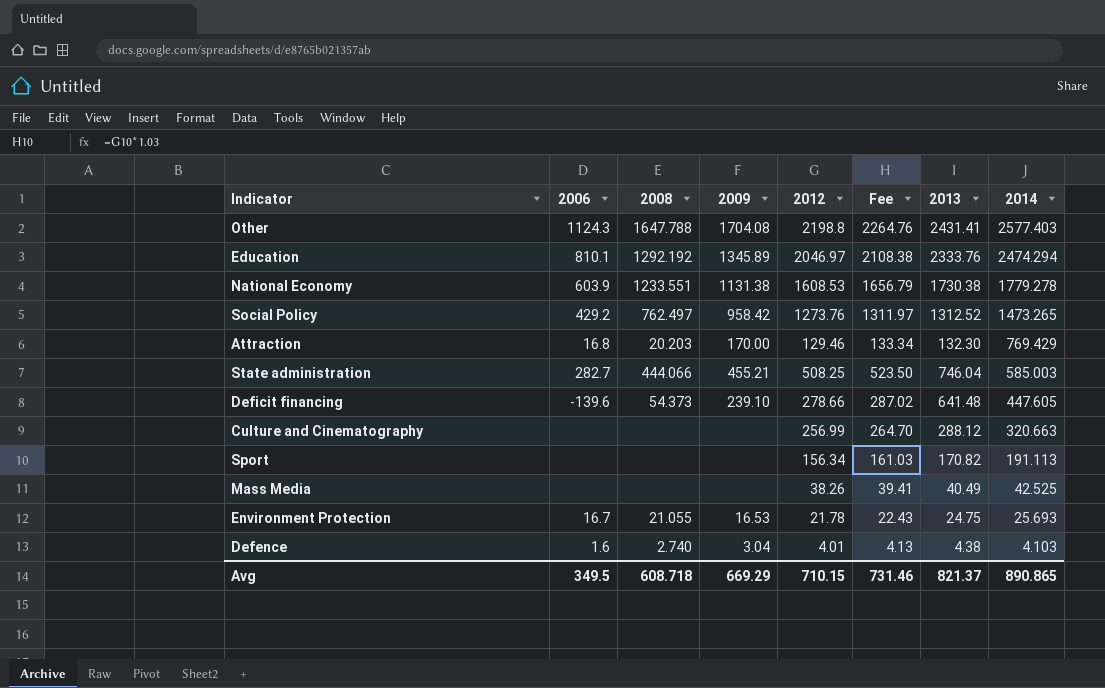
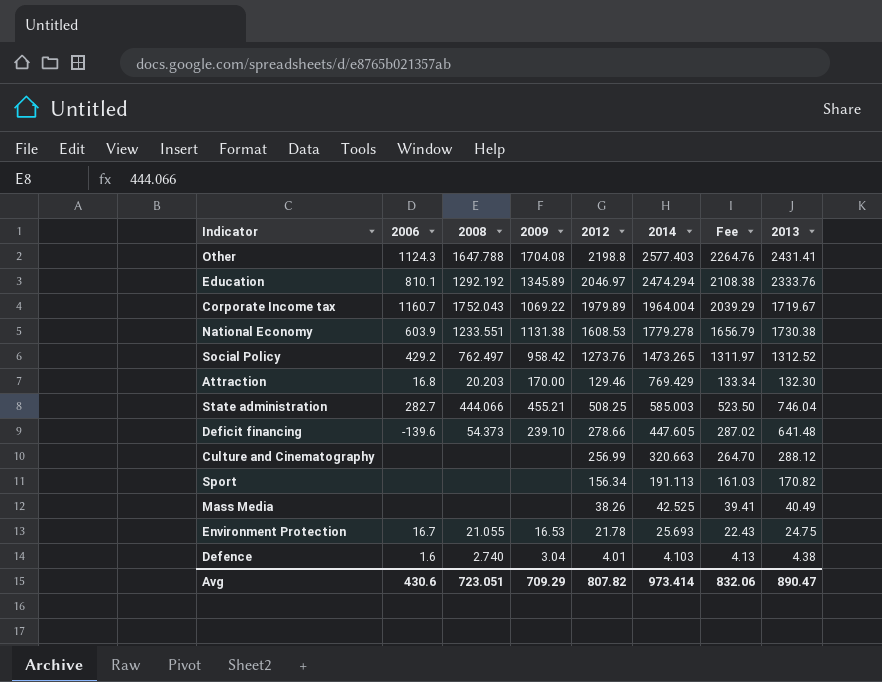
column 2014 | position: 8 -> 6
row Corporate Income tax: none -> 1160.7 | 1752.043 | 1069.22 | 1979.89 | 1964.004 | 2039.29 | 1719.67
Avg | 2006: 349.5 -> 430.6
Avg | 2008: 608.718 -> 723.051
Avg | 2009: 669.29 -> 709.29
Avg | 2012: 710.15 -> 807.82
Avg | 2014: 890.865 -> 973.414
Avg | Fee: 731.46 -> 832.06
Avg | 2013: 821.37 -> 890.47

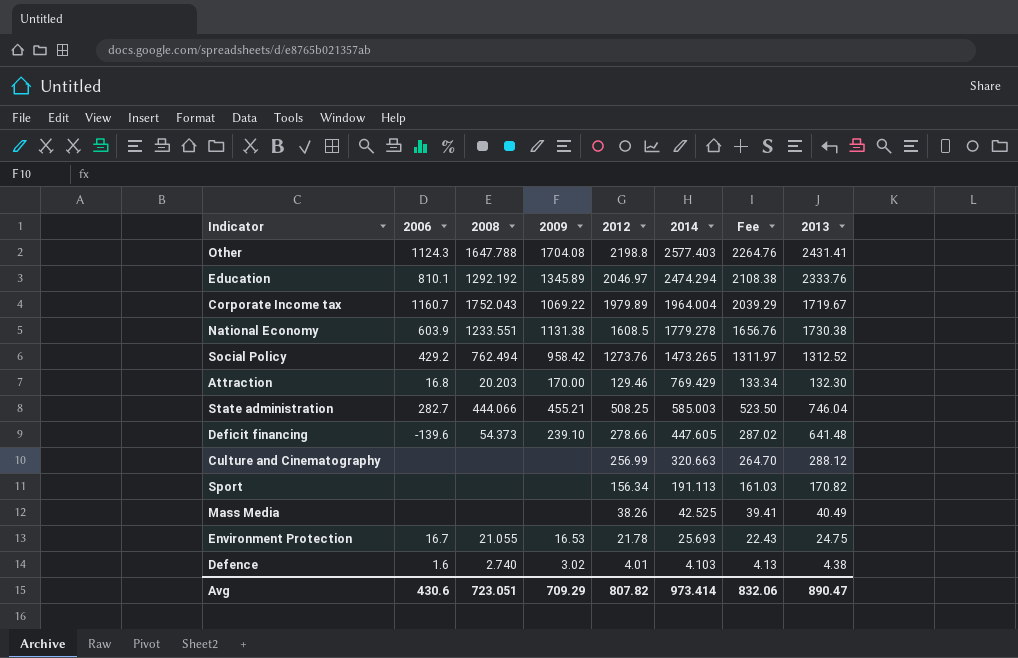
National Economy | 2012: 1608.53 -> 1608.5
National Economy | Fee: 1656.79 -> 1656.76
Social Policy | 2008: 762.497 -> 762.494
Defence | 2009: 3.04 -> 3.02

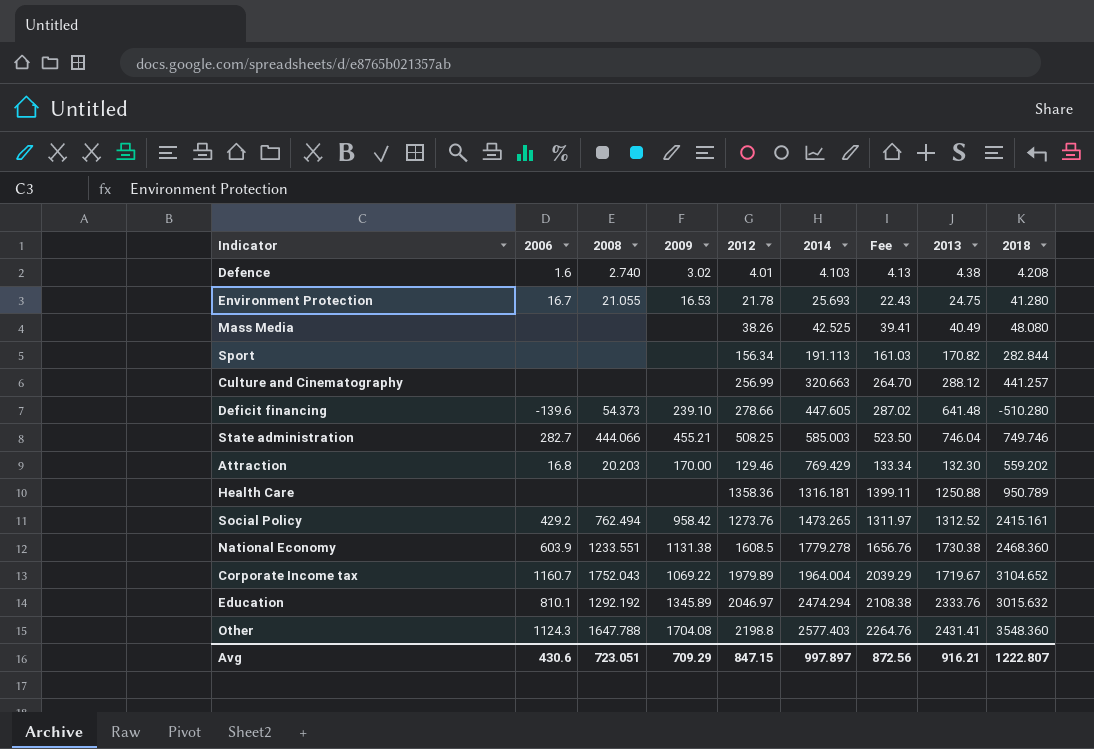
row order: 2014 descending -> 2014 ascending
column 2018 | position: none -> 9
row Health Care: none -> none | none | none | 1358.36 | 1316.181 | 1399.11 | 1250.88 | 950.789
Avg | 2012: 807.82 -> 847.15
Avg | 2014: 973.414 -> 997.897
Avg | Fee: 832.06 -> 872.56
Avg | 2013: 890.47 -> 916.21

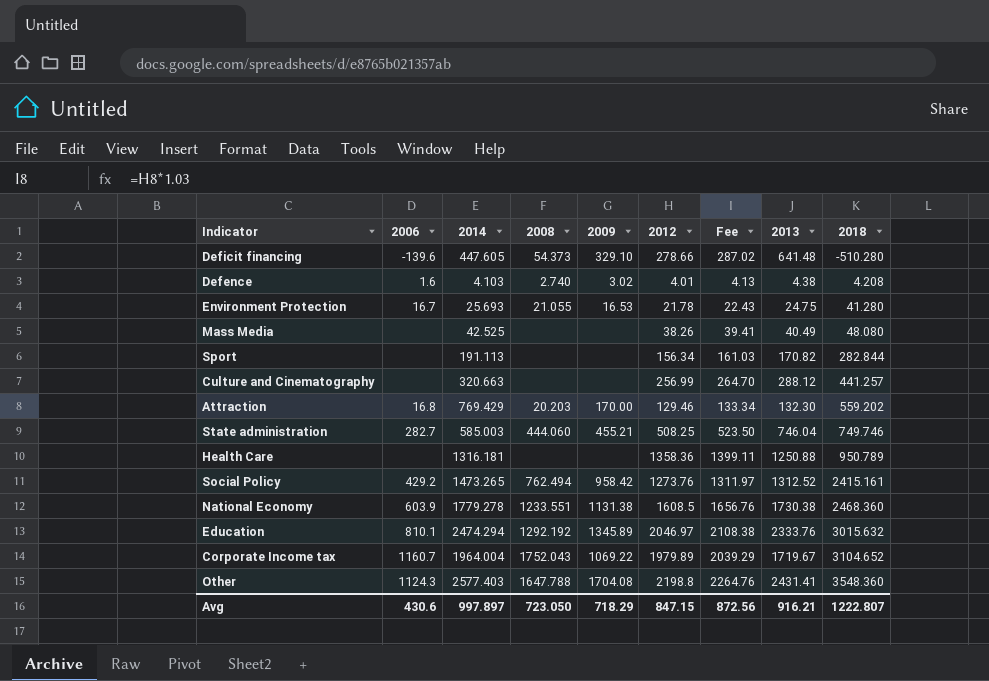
row order: 2014 ascending -> 2018 ascending
column 2014 | position: 6 -> 3
Deficit financing | 2009: 239.10 -> 329.10
State administration | 2008: 444.066 -> 444.060
Avg | 2008: 723.051 -> 723.050
Avg | 2009: 709.29 -> 718.29

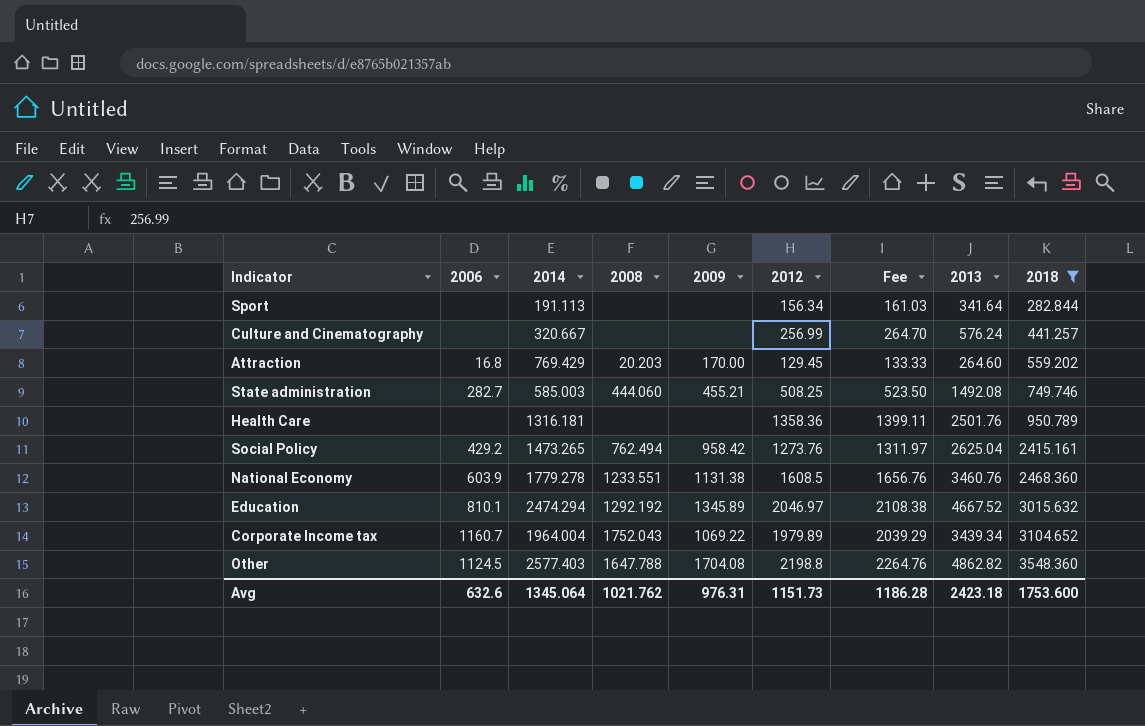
filter: none -> 2018 >= 282.844
Sport | 2013: 170.82 -> 341.64
Culture and Cinematography | 2014: 320.663 -> 320.667
Culture and Cinematography | 2013: 288.12 -> 576.24
Attraction | 2012: 129.46 -> 129.45
Attraction | Fee: 133.34 -> 133.33
Attraction | 2013: 132.30 -> 264.60
State administration | 2013: 746.04 -> 1492.08
Health Care | 2013: 1250.88 -> 2501.76
Social Policy | 2013: 1312.52 -> 2625.04
National Economy | 2013: 1730.38 -> 3460.76
Education | 2013: 2333.76 -> 4667.52
Corporate Income tax | 2013: 1719.67 -> 3439.34
Other | 2006: 1124.3 -> 1124.5
Other | 2013: 2431.41 -> 4862.82
Avg | 2006: 430.6 -> 632.6
Avg | 2014: 997.897 -> 1345.064
Avg | 2008: 723.050 -> 1021.762
Avg | 2009: 718.29 -> 976.31
Avg | 2012: 847.15 -> 1151.73
Avg | Fee: 872.56 -> 1186.28
Avg | 2013: 916.21 -> 2423.18
Avg | 2018: 1222.807 -> 1753.600

